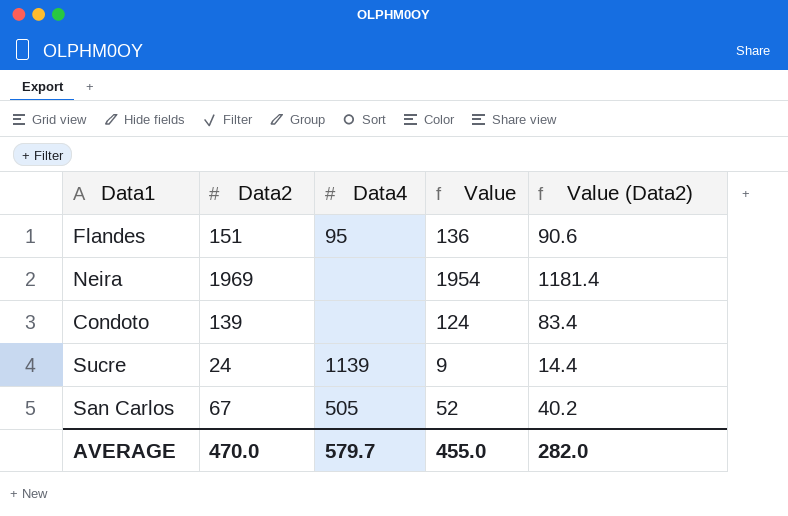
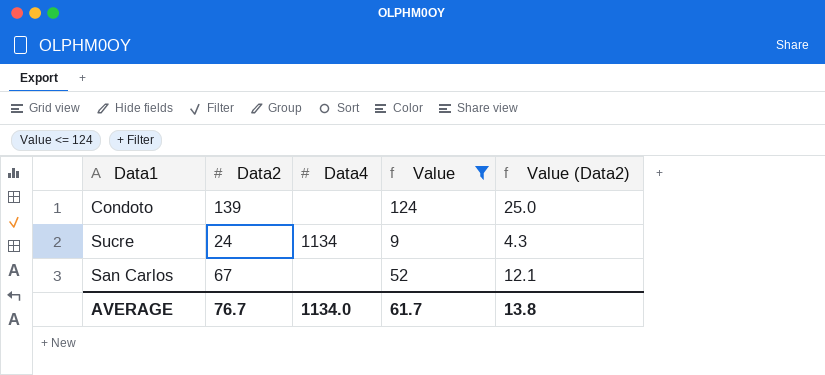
filter: none -> Value <= 124
column Value (Data2) | formula: [Data2] * 0.6 -> [Data2] * 0.18
Sucre | Data4: 1139 -> 1134
San Carlos | Data4: 505 -> none
AVERAGE | Data2: 470.0 -> 76.7
AVERAGE | Data4: 579.7 -> 1134.0
AVERAGE | Value: 455.0 -> 61.7
AVERAGE | Value (Data2): 282.0 -> 13.8

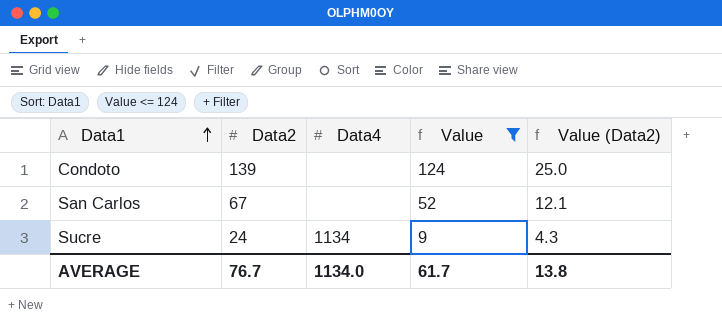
row order: none -> Data1 ascending

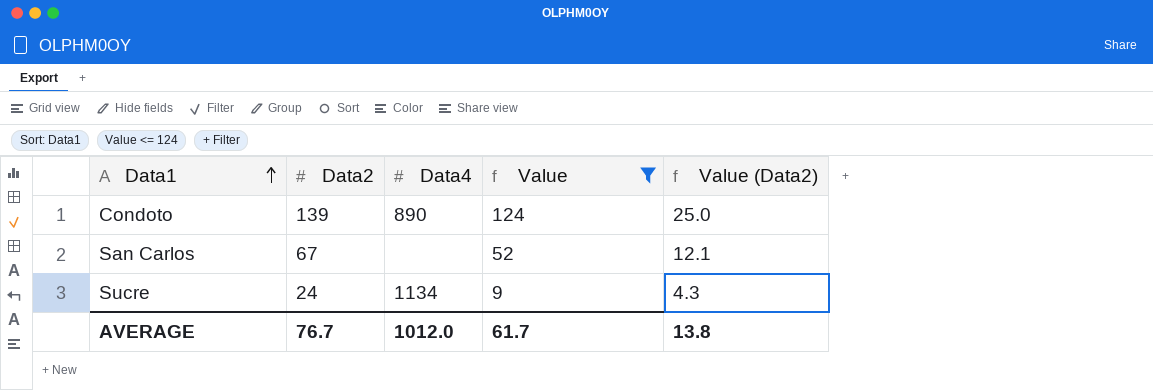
Condoto | Data4: none -> 890
AVERAGE | Data4: 1134.0 -> 1012.0

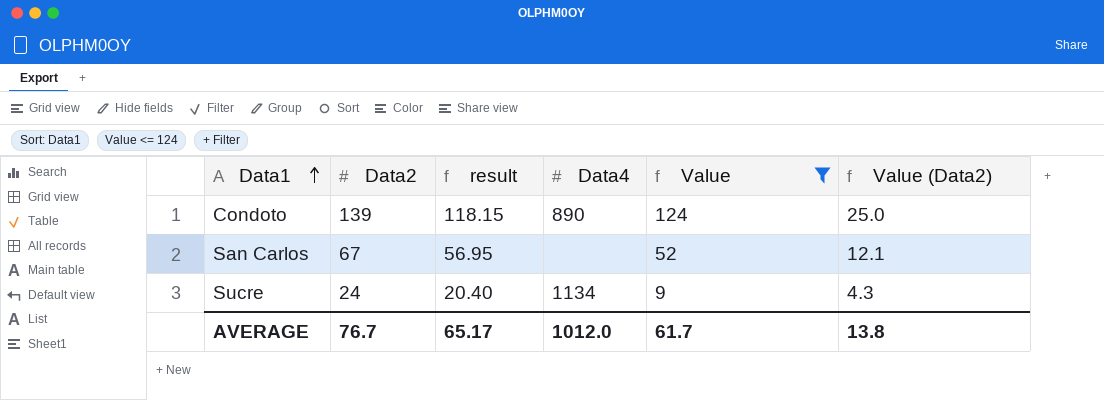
column result | formula: none -> [Data2] * 0.85

